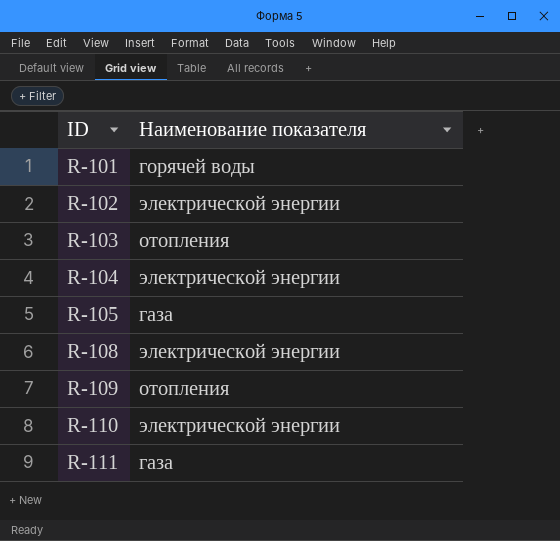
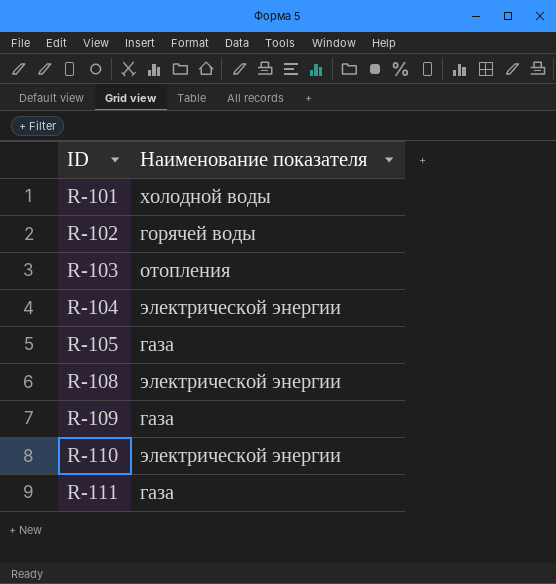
R-101 | Наименование показателя: горячей воды -> холодной воды
R-102 | Наименование показателя: электрической энергии -> горячей воды
R-109 | Наименование показателя: отопления -> газа

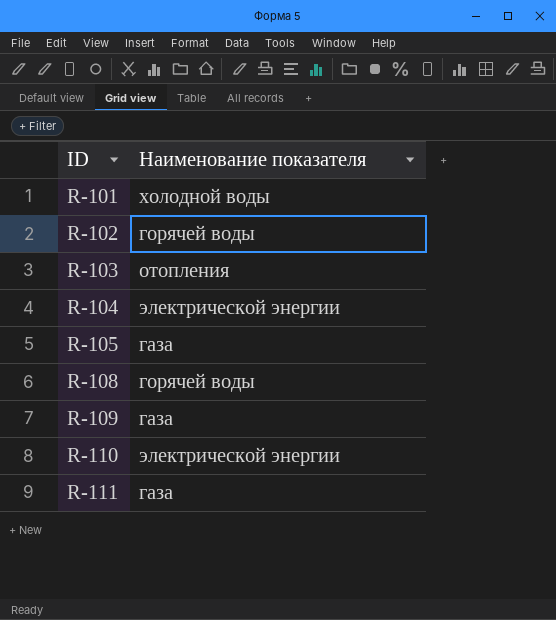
R-108 | Наименование показателя: электрической энергии -> горячей воды

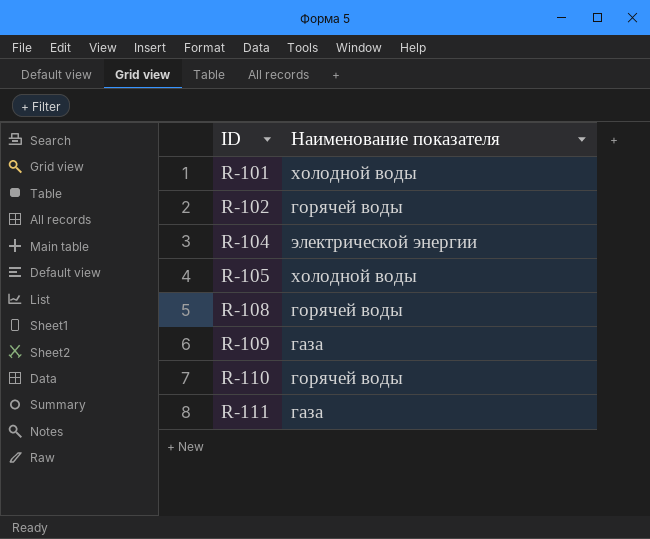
row R-103: отопления -> none
R-105 | Наименование показателя: газа -> холодной воды
R-110 | Наименование показателя: электрической энергии -> горячей воды

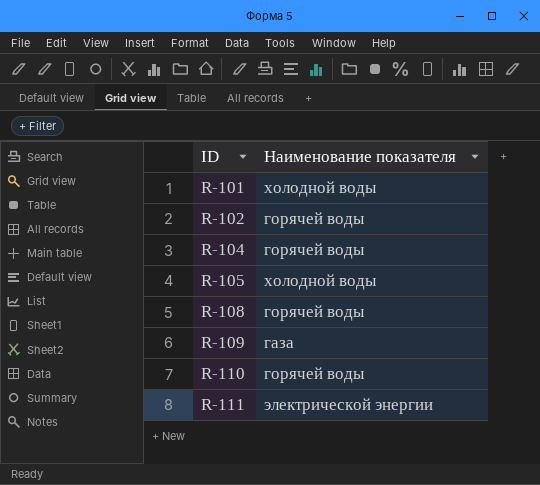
R-104 | Наименование показателя: электрической энергии -> горячей воды
R-111 | Наименование показателя: газа -> электрической энергии

